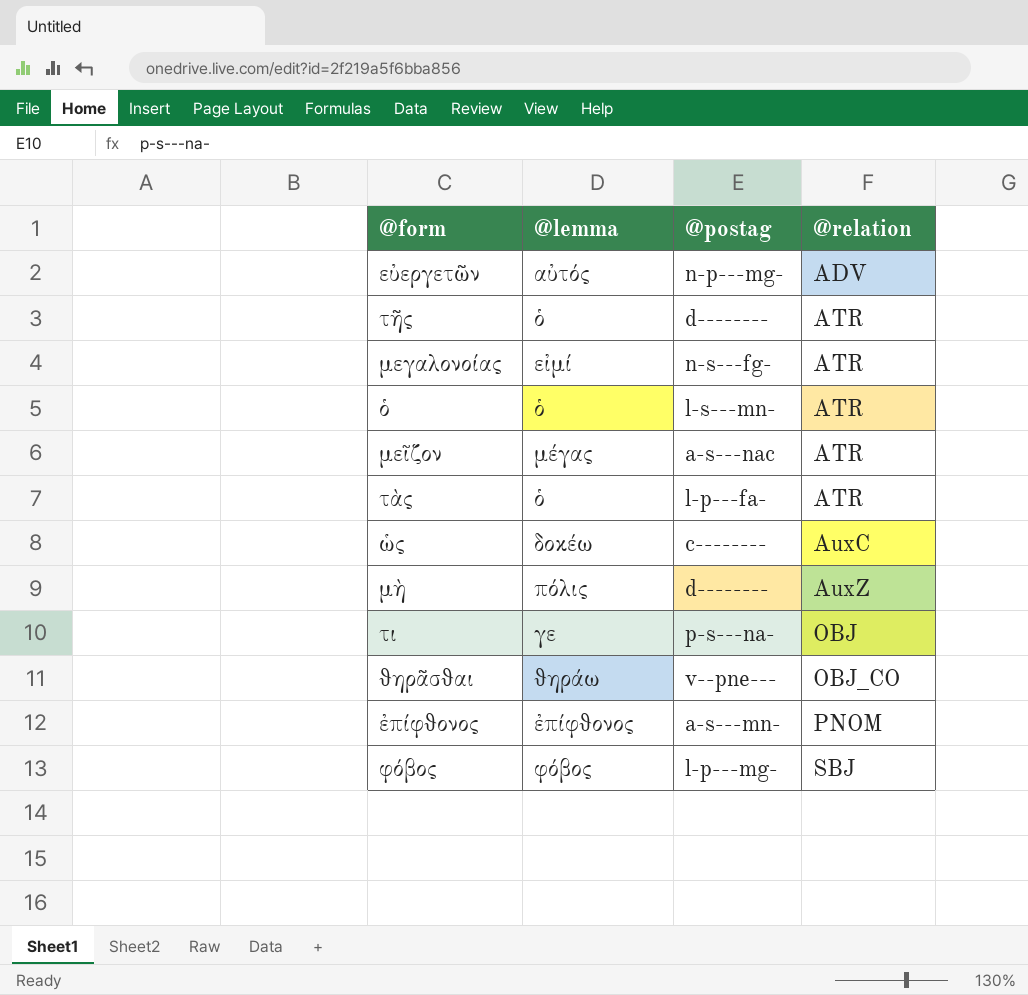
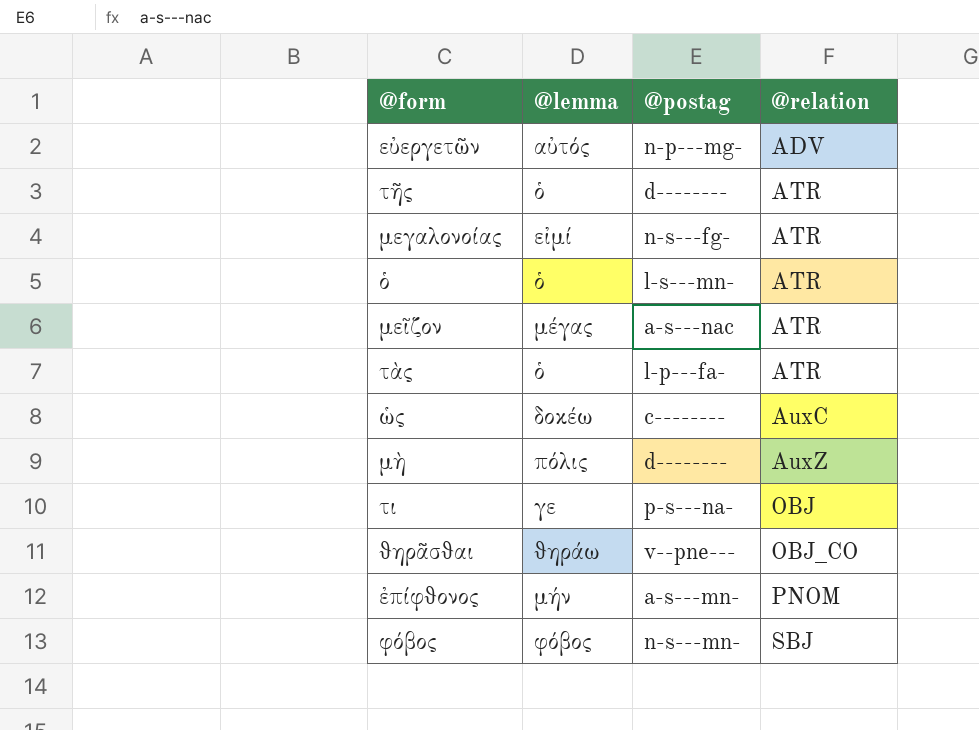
ἐπίφθονος | @lemma: ἐπίφθονος -> μήν
φόβος | @postag: l-p---mg- -> n-s---mn-

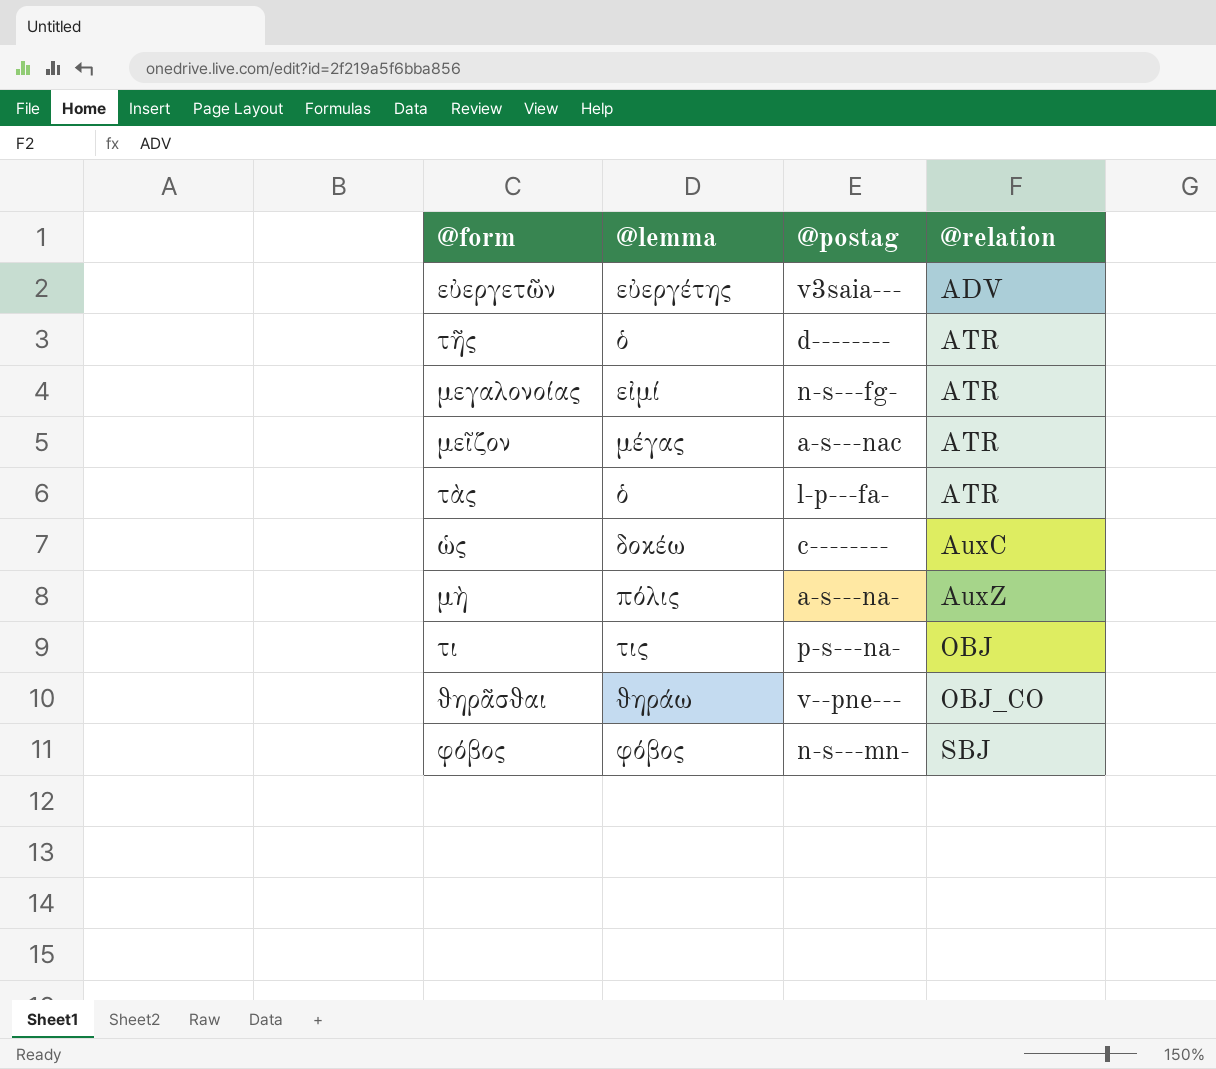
row ὁ: ὁ | l-s---mn- | ATR -> none
row ἐπίφθονος: μήν | a-s---mn- | PNOM -> none
εὐεργετῶν | @lemma: αὐτός -> εὐεργέτης
εὐεργετῶν | @postag: n-p---mg- -> v3saia---
μὴ | @postag: d-------- -> a-s---na-
τι | @lemma: γε -> τις

